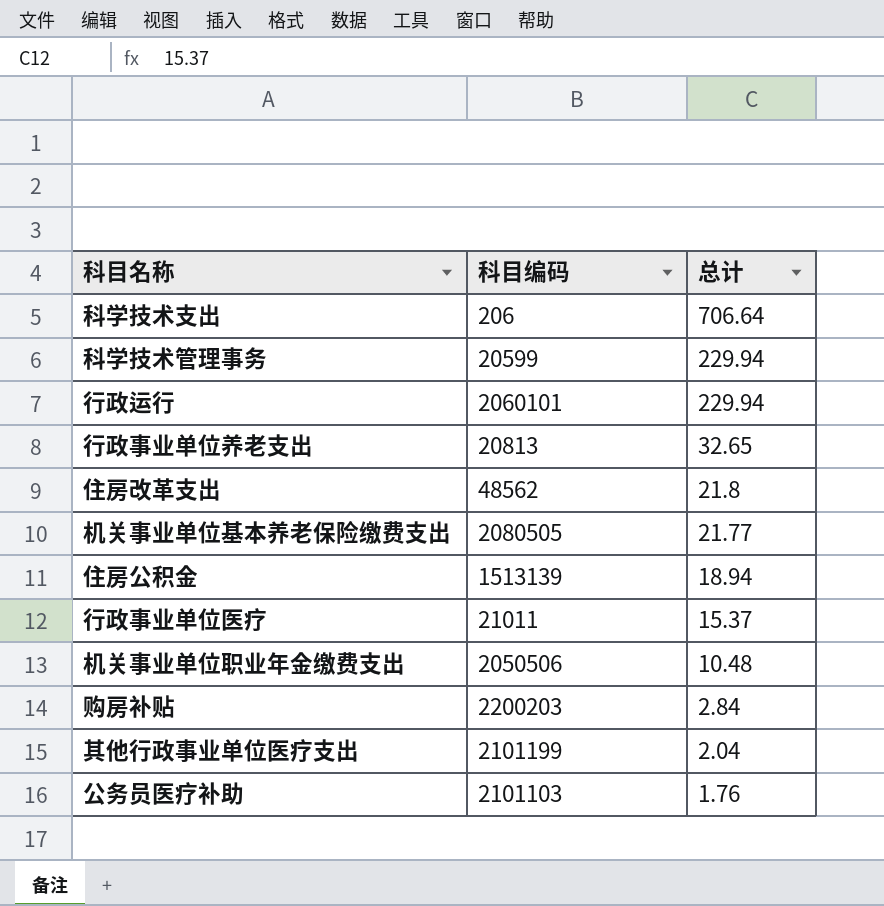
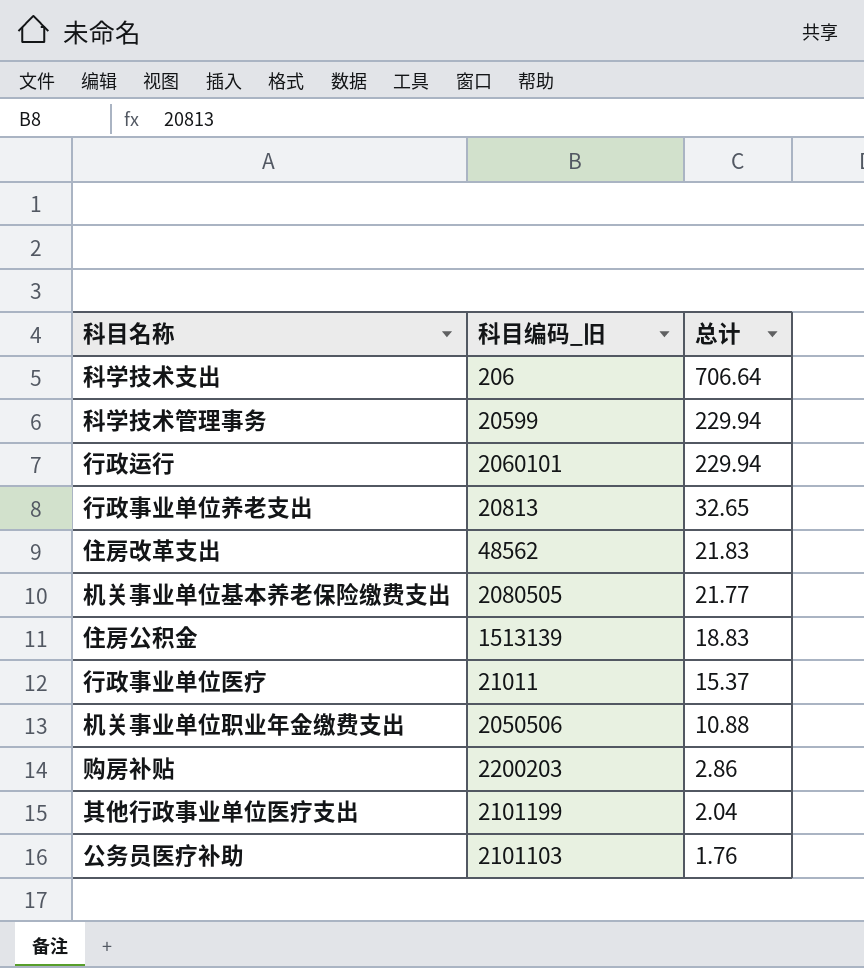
column name: 科目编码 -> 科目编码_旧
住房改革支出 | 总计: 21.8 -> 21.83
住房公积金 | 总计: 18.94 -> 18.83
机关事业单位职业年金缴费支出 | 总计: 10.48 -> 10.88
购房补贴 | 总计: 2.84 -> 2.86

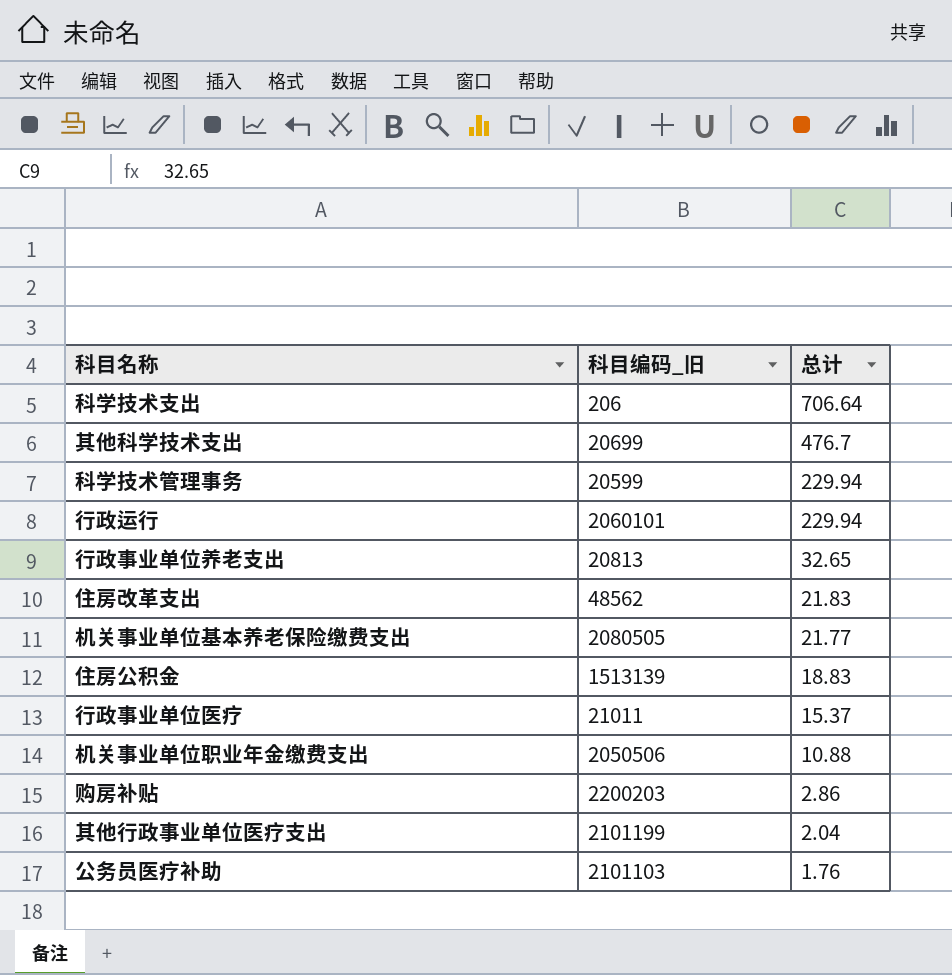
row 其他科学技术支出: none -> 20699 | 476.7

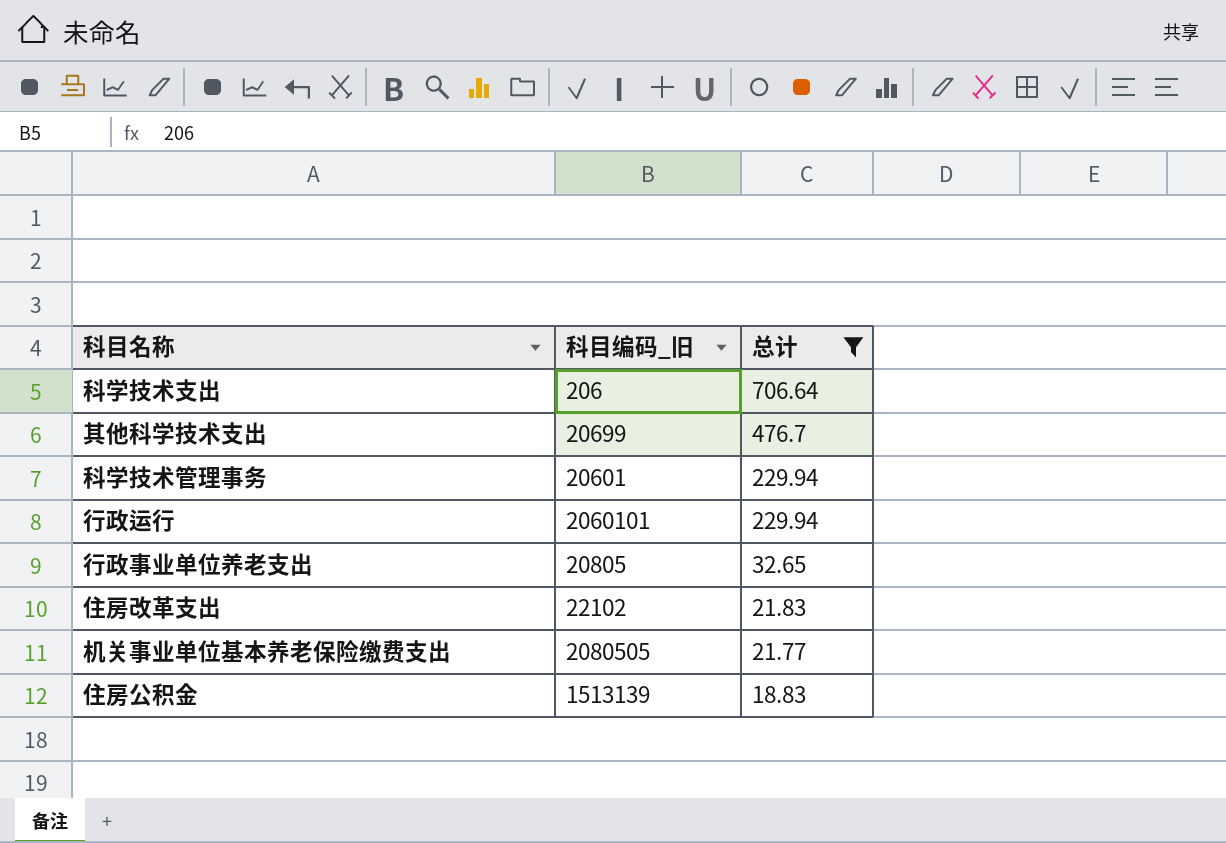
filter: none -> 总计 >= 18.83
科学技术管理事务 | 科目编码_旧: 20599 -> 20601
行政事业单位养老支出 | 科目编码_旧: 20813 -> 20805
住房改革支出 | 科目编码_旧: 48562 -> 22102

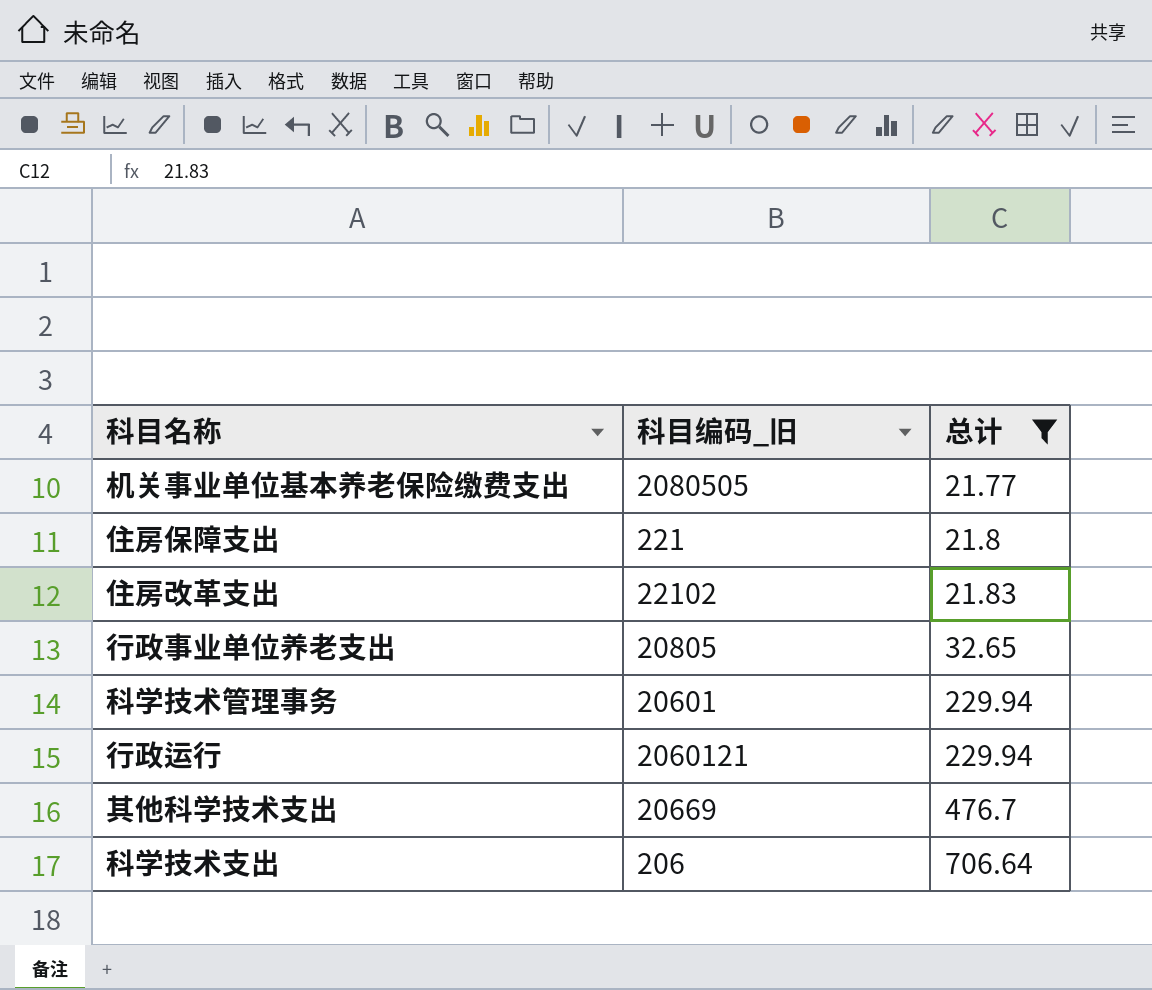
row order: 总计 descending -> 总计 ascending
row 住房公积金: 1513139 | 18.83 -> none
row 住房保障支出: none -> 221 | 21.8
行政运行 | 科目编码_旧: 2060101 -> 2060121
其他科学技术支出 | 科目编码_旧: 20699 -> 20669

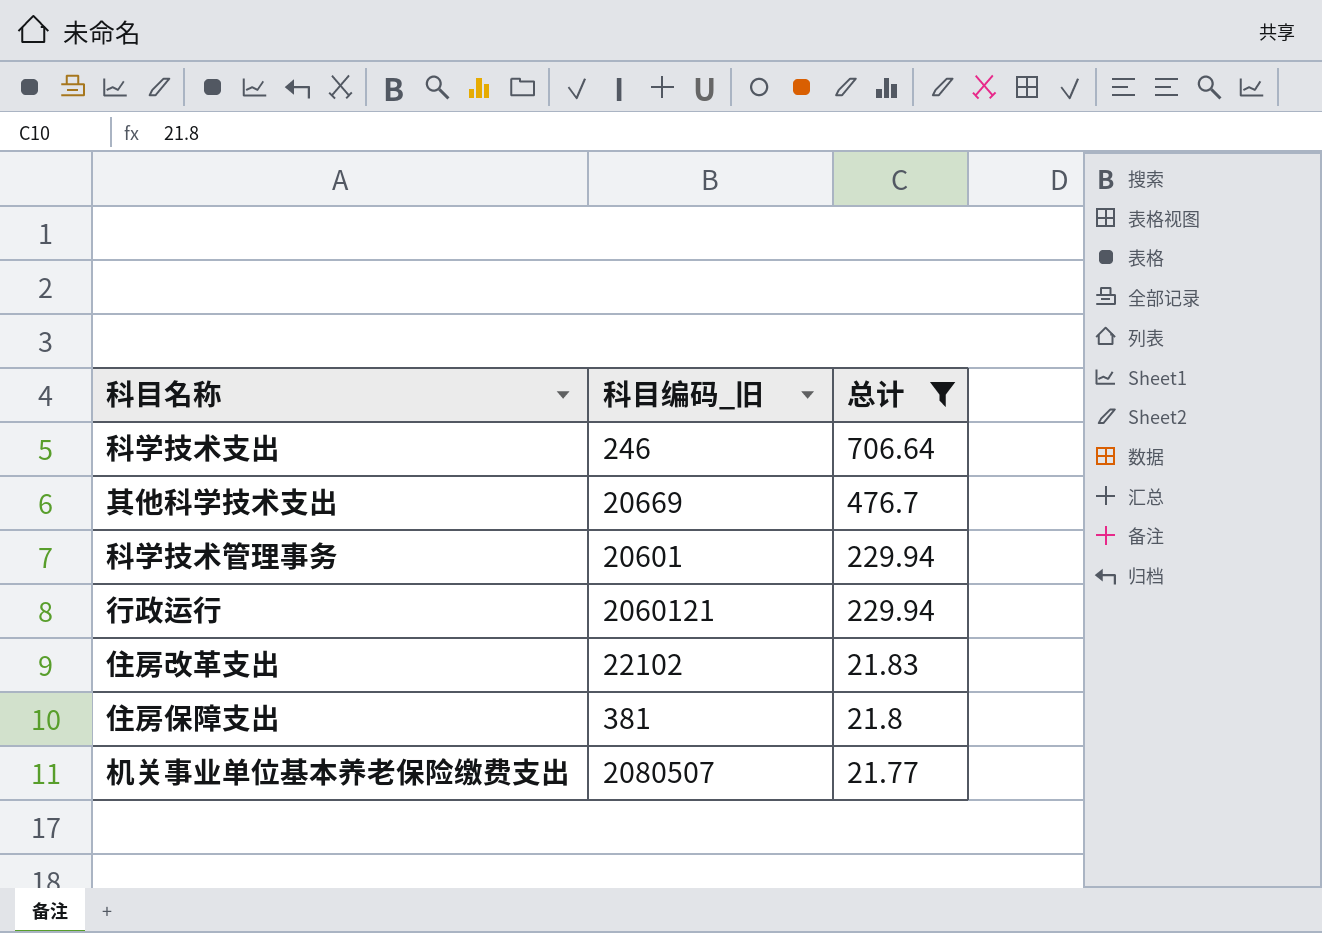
row order: 总计 ascending -> 总计 descending
row 行政事业单位养老支出: 20805 | 32.65 -> none
科学技术支出 | 科目编码_旧: 206 -> 246
住房保障支出 | 科目编码_旧: 221 -> 381
机关事业单位基本养老保险缴费支出 | 科目编码_旧: 2080505 -> 2080507

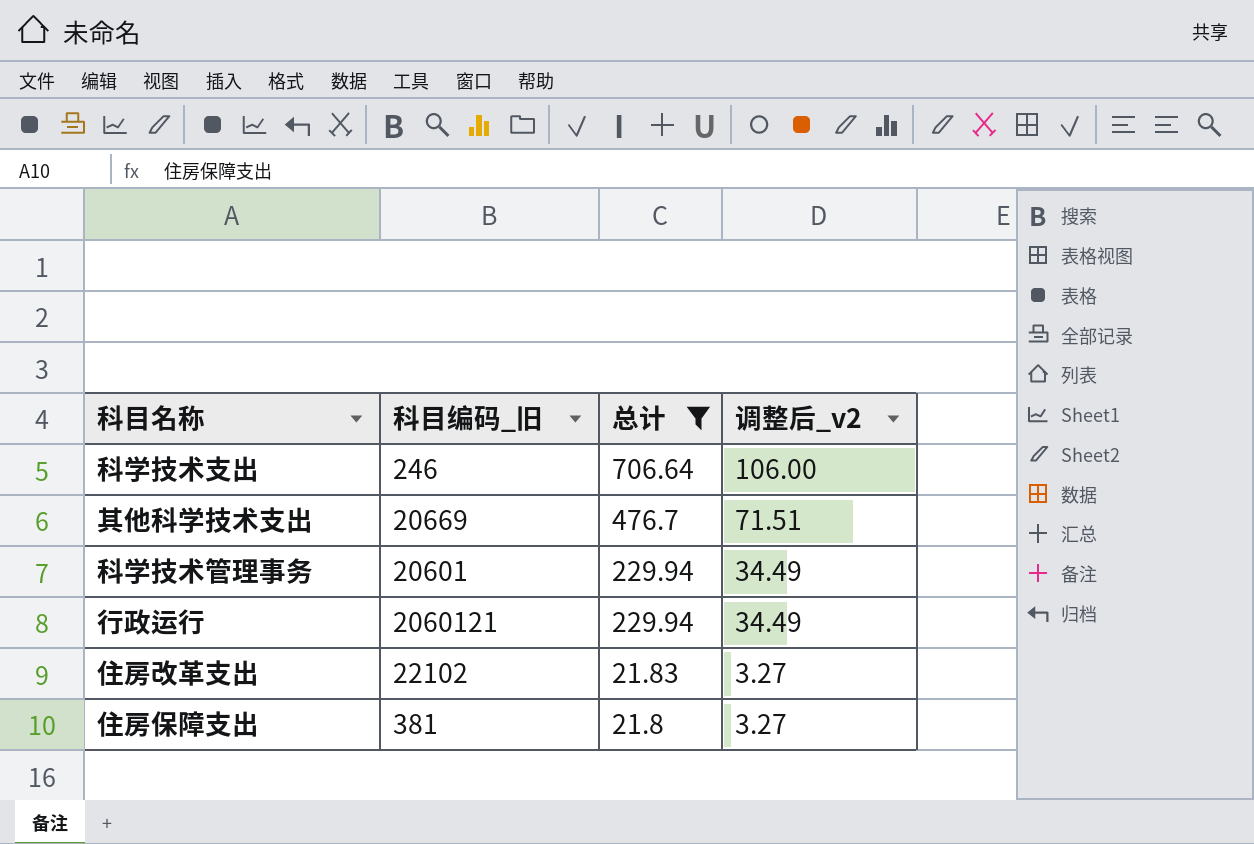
column 调整后_v2 | formula: none -> [总计] * 0.15
row 机关事业单位基本养老保险缴费支出: 2080507 | 21.77 -> none

